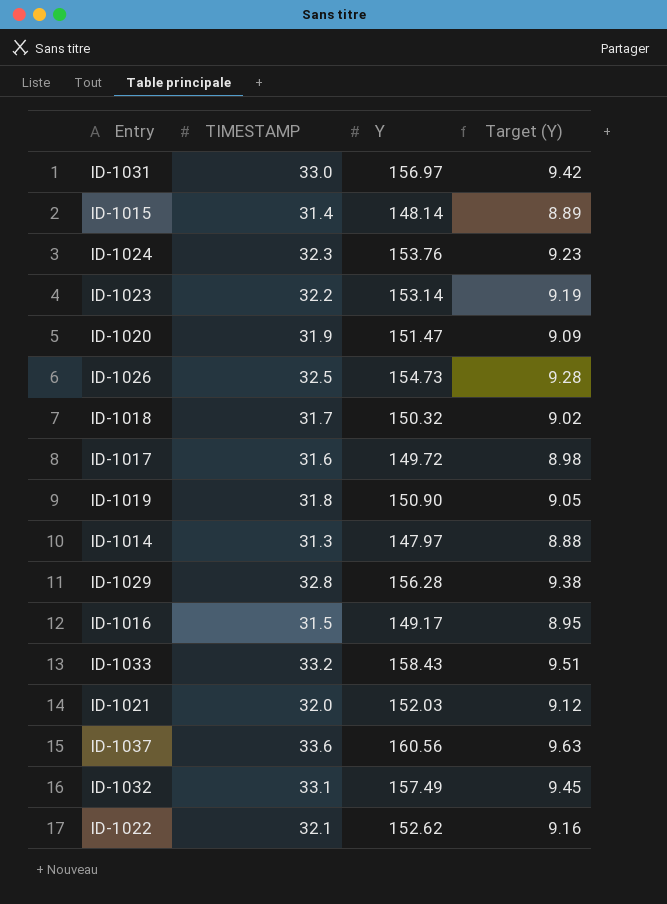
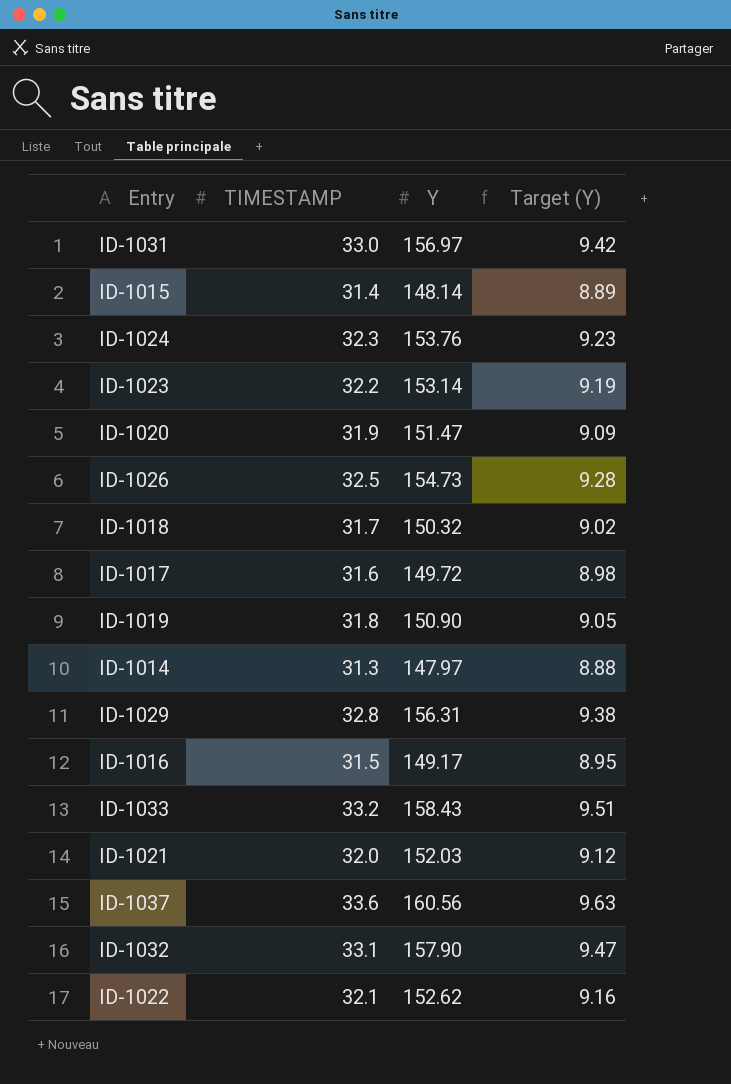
ID-1029 | Y: 156.28 -> 156.31
ID-1032 | Y: 157.49 -> 157.90
ID-1032 | Target (Y): 9.45 -> 9.47

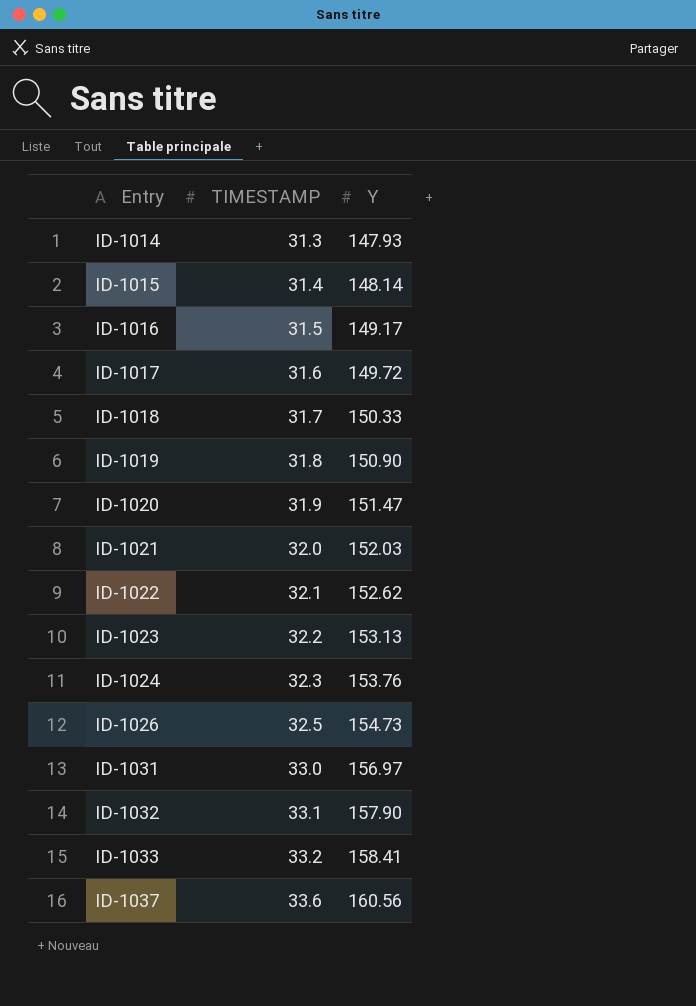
row order: none -> Entry ascending
column Target (Y) | formula: [Y] * 0.06 -> none
row ID-1029: 32.8 | 156.31 | 9.38 -> none
ID-1014 | Y: 147.97 -> 147.93
ID-1018 | Y: 150.32 -> 150.33
ID-1023 | Y: 153.14 -> 153.13
ID-1033 | Y: 158.43 -> 158.41

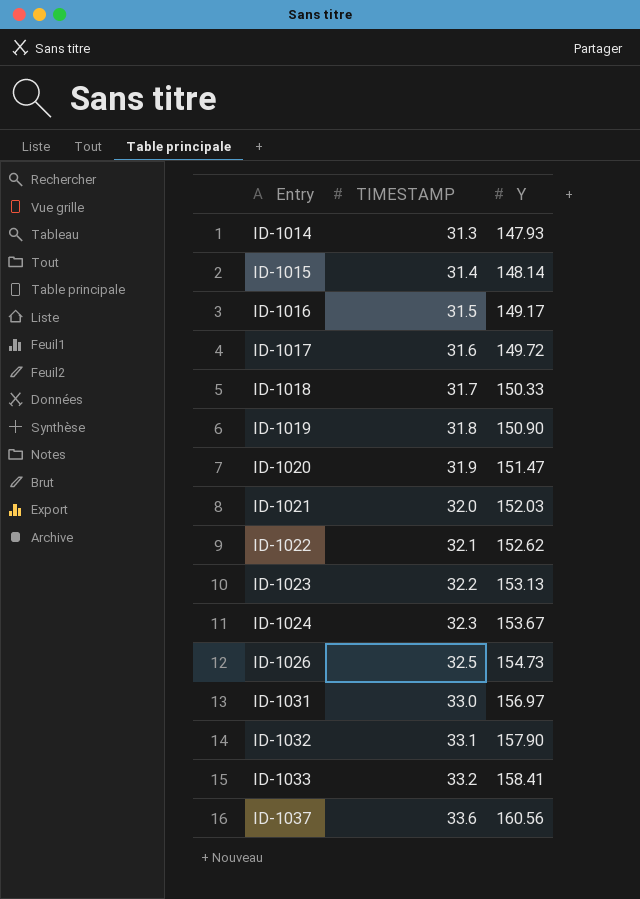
ID-1024 | Y: 153.76 -> 153.67

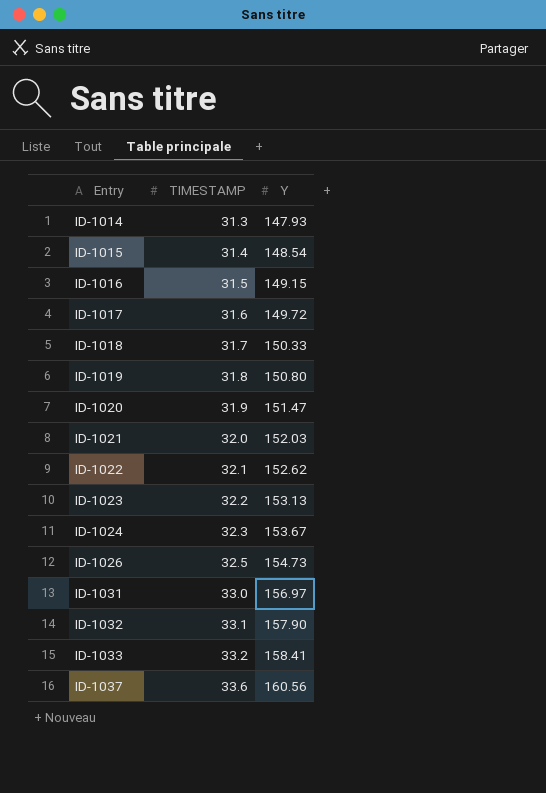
ID-1015 | Y: 148.14 -> 148.54
ID-1016 | Y: 149.17 -> 149.15
ID-1019 | Y: 150.90 -> 150.80

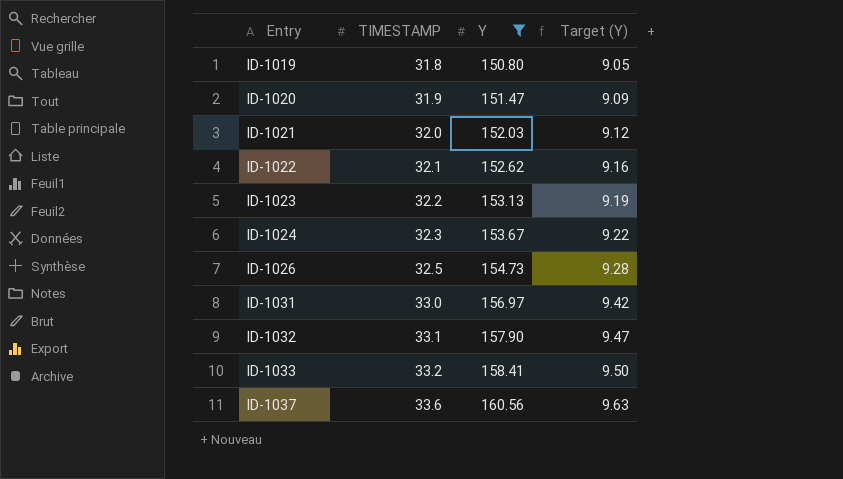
filter: none -> Y >= 150.80
column Target (Y) | formula: none -> [Y] * 0.06

